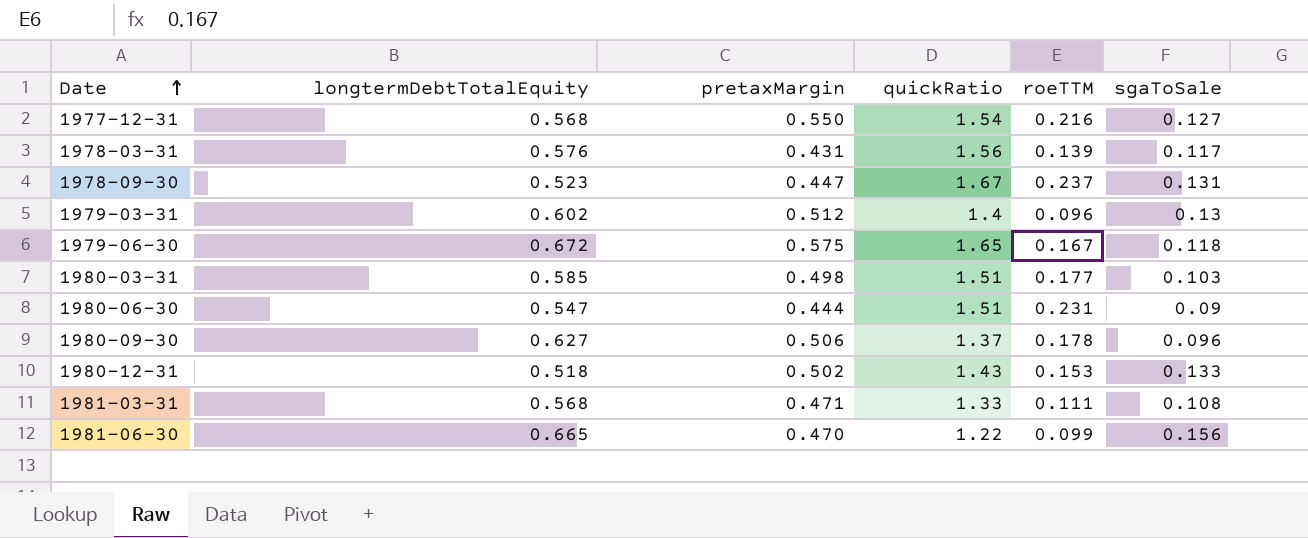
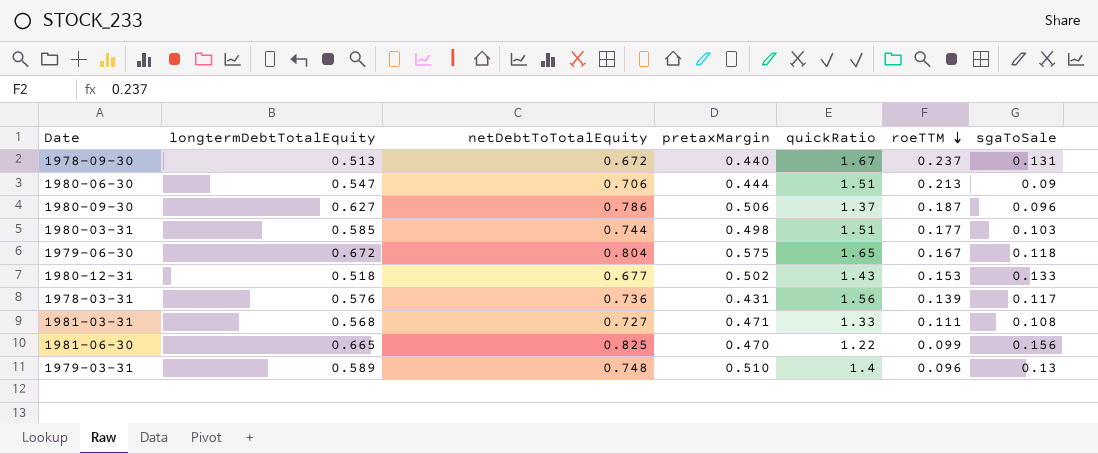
row order: Date ascending -> roeTTM descending
column netDebtToTotalEquity | position: none -> 3
row 1977-12-31: 0.568 | 0.550 | 1.54 | 0.216 | 0.127 -> none
1978-09-30 | longtermDebtTotalEquity: 0.523 -> 0.513
1978-09-30 | pretaxMargin: 0.447 -> 0.440
1980-06-30 | roeTTM: 0.231 -> 0.213
1980-09-30 | roeTTM: 0.178 -> 0.187
1979-03-31 | longtermDebtTotalEquity: 0.602 -> 0.589
1979-03-31 | pretaxMargin: 0.512 -> 0.510

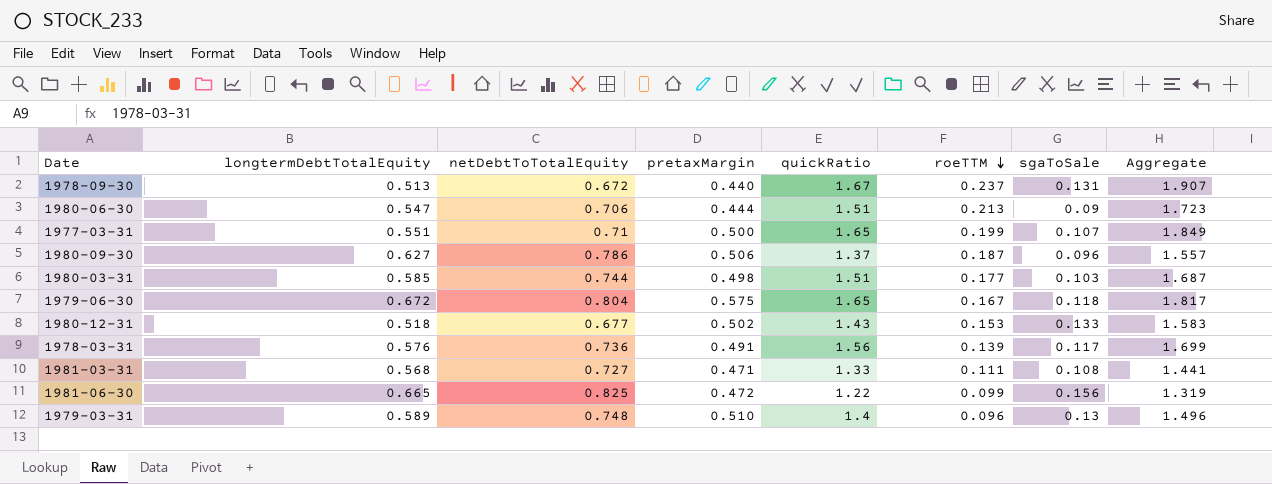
column Aggregate | formula: none -> [quickRatio] + [roeTTM]
row 1977-03-31: none -> 0.551 | 0.71 | 0.500 | 1.65 | 0.199 | 0.107 | 1.849
1978-03-31 | pretaxMargin: 0.431 -> 0.491
1981-06-30 | pretaxMargin: 0.470 -> 0.472

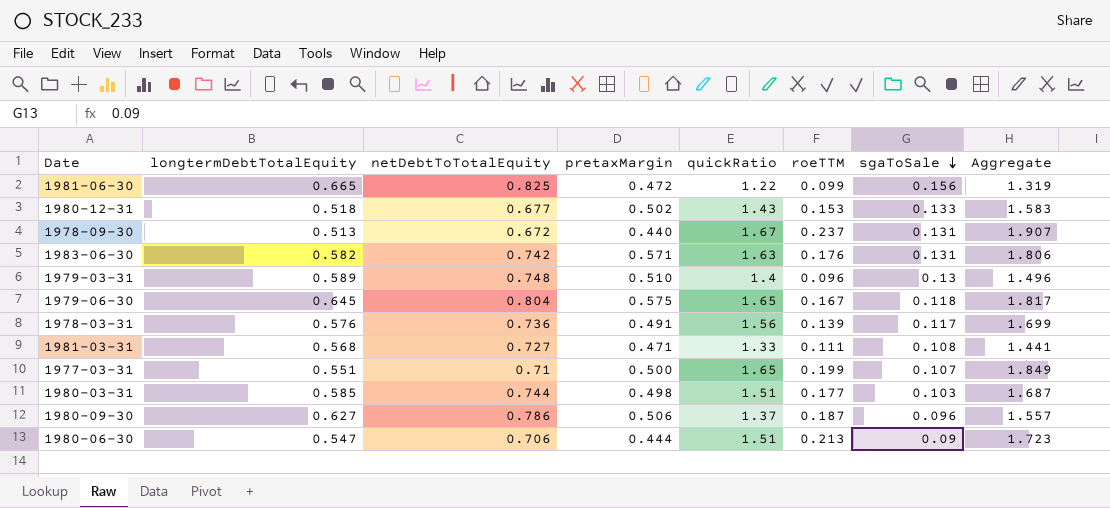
row order: roeTTM descending -> sgaToSale descending
row 1983-06-30: none -> 0.582 | 0.742 | 0.571 | 1.63 | 0.176 | 0.131 | 1.806
1979-06-30 | longtermDebtTotalEquity: 0.672 -> 0.645

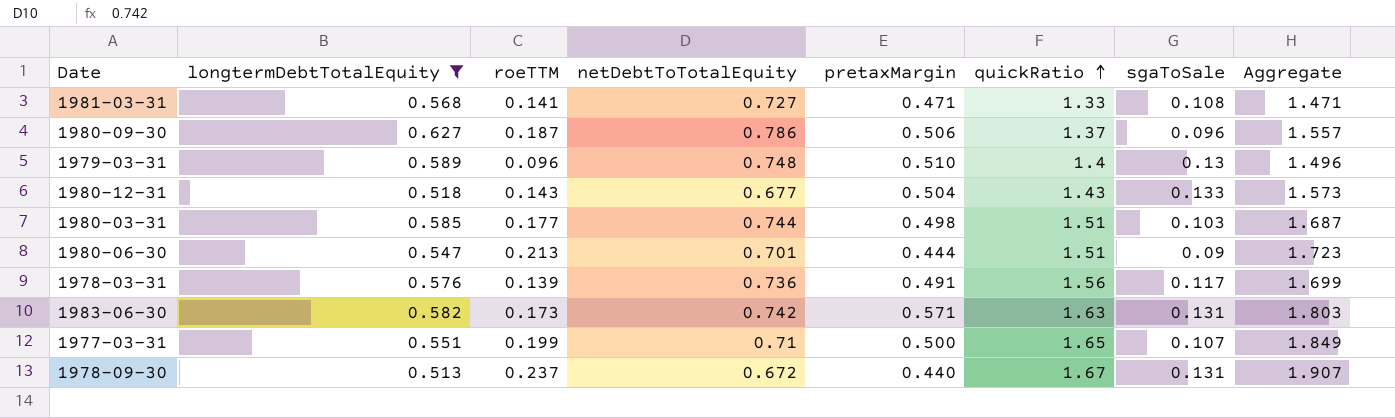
filter: none -> longtermDebtTotalEquity <= 0.627
row order: sgaToSale descending -> quickRatio ascending
column roeTTM | position: 6 -> 3
1981-03-31 | roeTTM: 0.111 -> 0.141
1981-03-31 | Aggregate: 1.441 -> 1.471
1980-12-31 | roeTTM: 0.153 -> 0.143
1980-12-31 | pretaxMargin: 0.502 -> 0.504
1980-12-31 | Aggregate: 1.583 -> 1.573
1980-06-30 | netDebtToTotalEquity: 0.706 -> 0.701
1983-06-30 | roeTTM: 0.176 -> 0.173
1983-06-30 | Aggregate: 1.806 -> 1.803

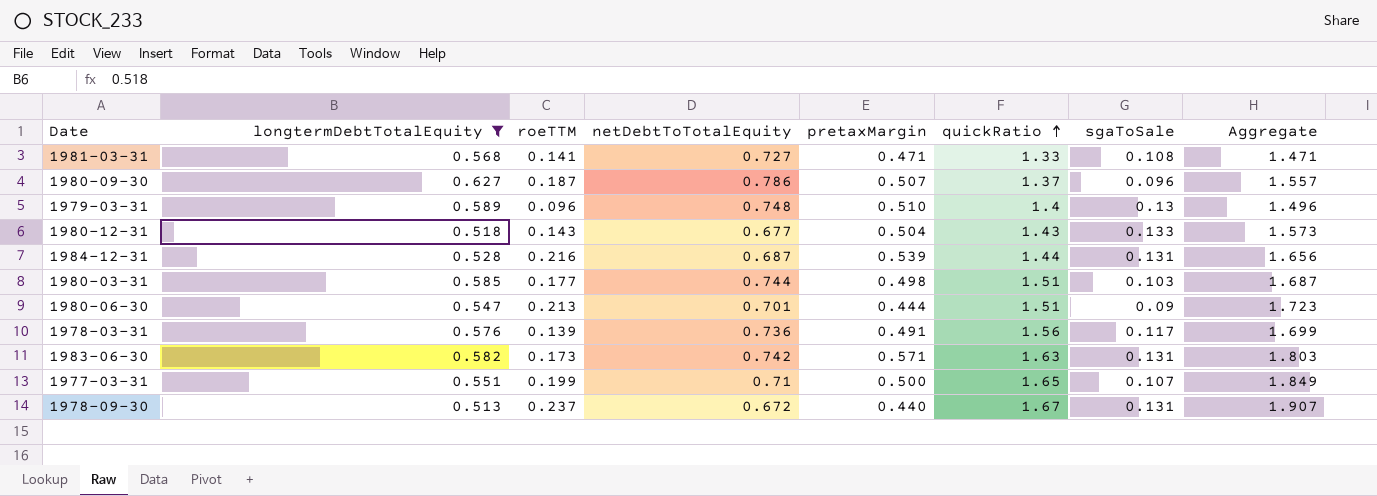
1980-09-30 | pretaxMargin: 0.506 -> 0.507
row 1984-12-31: none -> 0.528 | 0.216 | 0.687 | 0.539 | 1.44 | 0.131 | 1.656

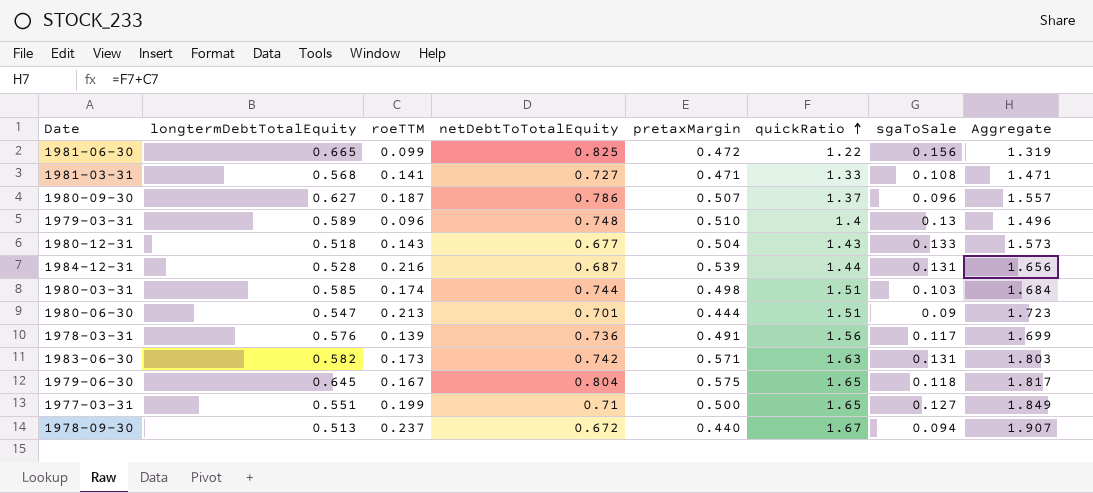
filter: longtermDebtTotalEquity <= 0.627 -> none
1980-03-31 | roeTTM: 0.177 -> 0.174
1980-03-31 | Aggregate: 1.687 -> 1.684
1977-03-31 | sgaToSale: 0.107 -> 0.127
1978-09-30 | sgaToSale: 0.131 -> 0.094

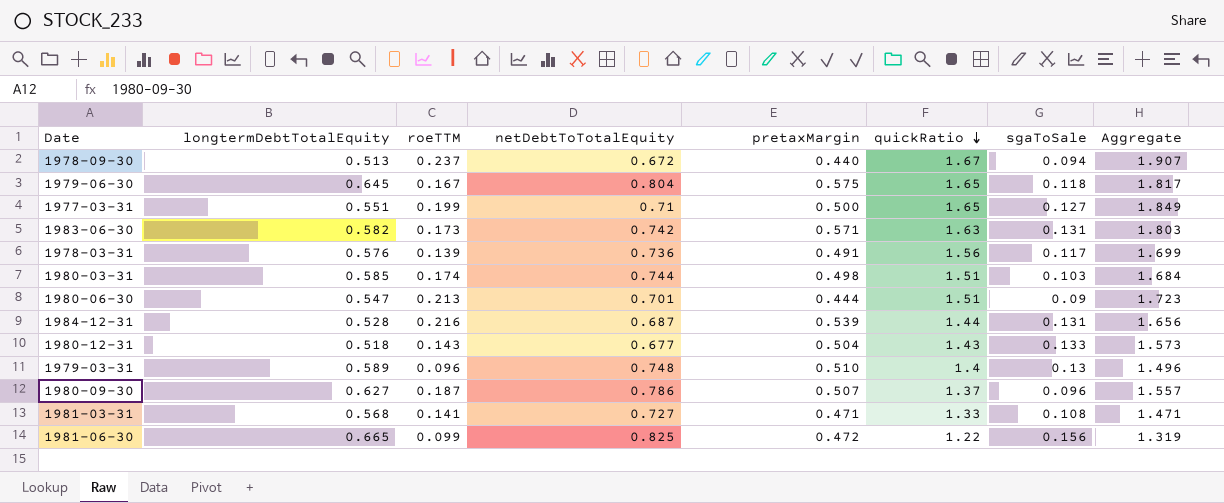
row order: quickRatio ascending -> quickRatio descending

